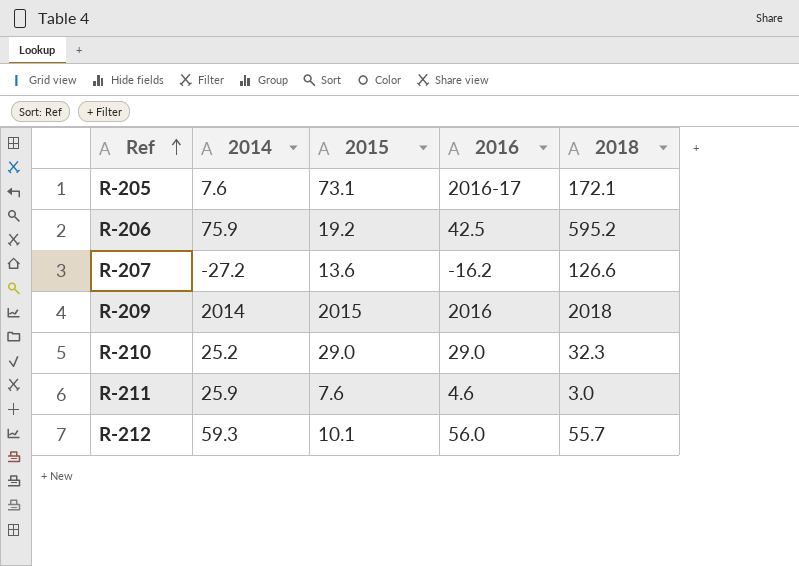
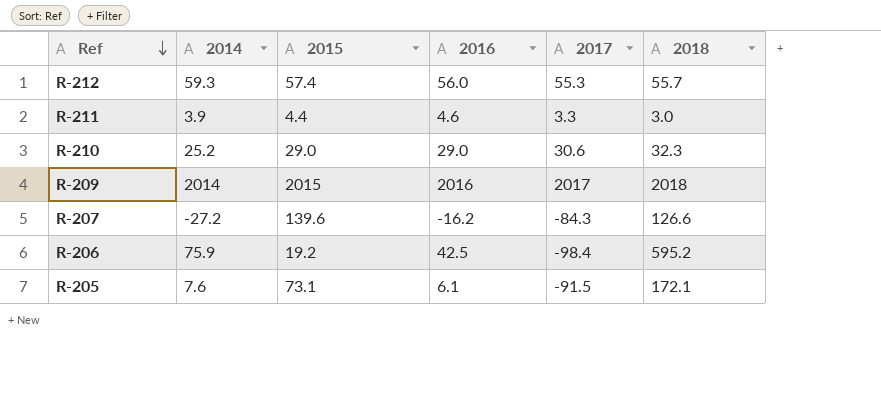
row order: Ref ascending -> Ref descending
column 2017 | position: none -> 5
R-212 | 2015: 10.1 -> 57.4
R-211 | 2014: 25.9 -> 3.9
R-211 | 2015: 7.6 -> 4.4
R-207 | 2015: 13.6 -> 139.6
R-205 | 2016: 2016-17 -> 6.1

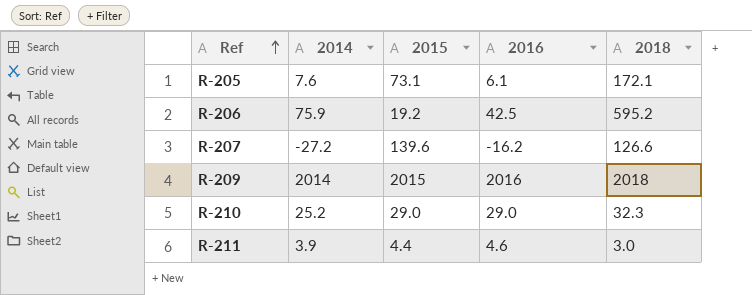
row order: Ref descending -> Ref ascending
column 2017 | position: 5 -> none
row R-212: 59.3 | 57.4 | 56.0 | 55.3 | 55.7 -> none

